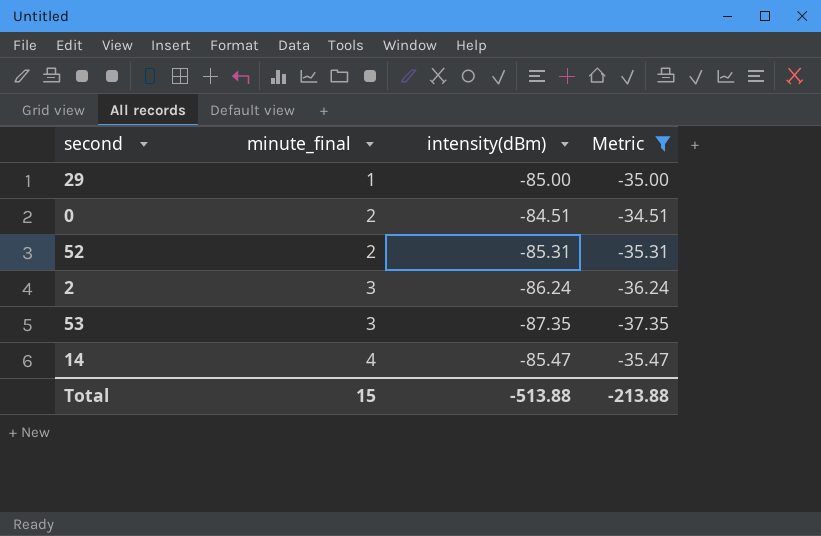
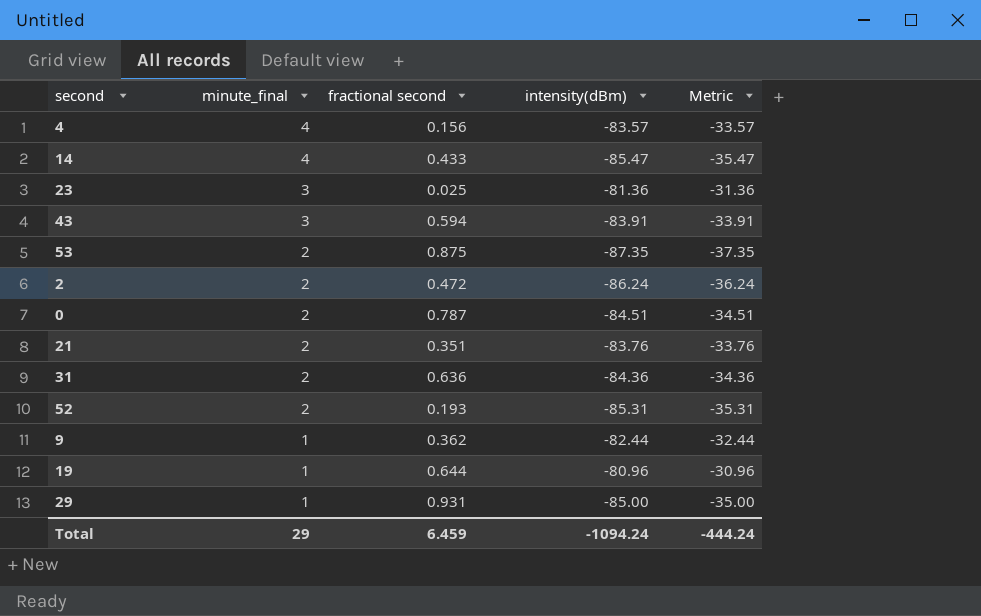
filter: Metric <= -34.51 -> none
row order: minute_final ascending -> minute_final descending
column fractional second | position: none -> 3
53 | minute_final: 3 -> 2
2 | minute_final: 3 -> 2
Total | minute_final: 15 -> 29
Total | intensity(dBm): -513.88 -> -1094.24
Total | Metric: -213.88 -> -444.24

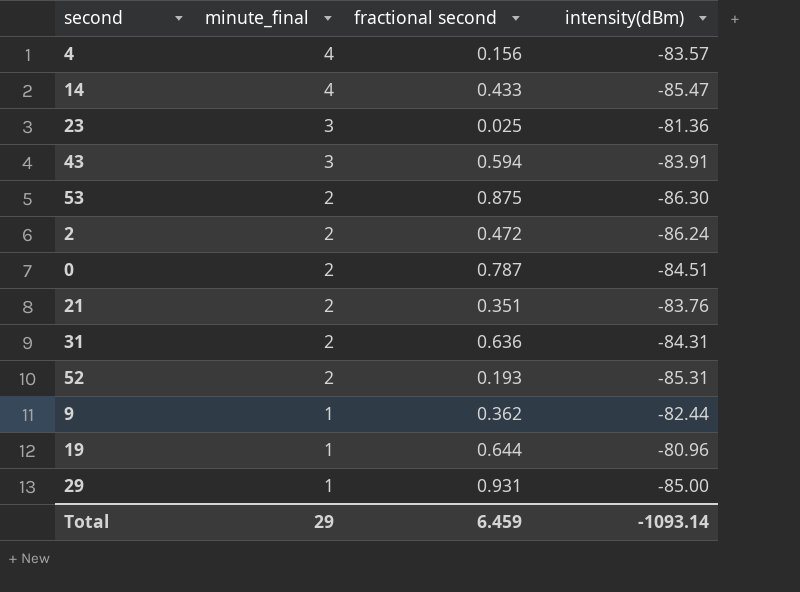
column Metric | formula: [intensity(dBm)] + 50 -> none
53 | intensity(dBm): -87.35 -> -86.30
31 | intensity(dBm): -84.36 -> -84.31
Total | intensity(dBm): -1094.24 -> -1093.14

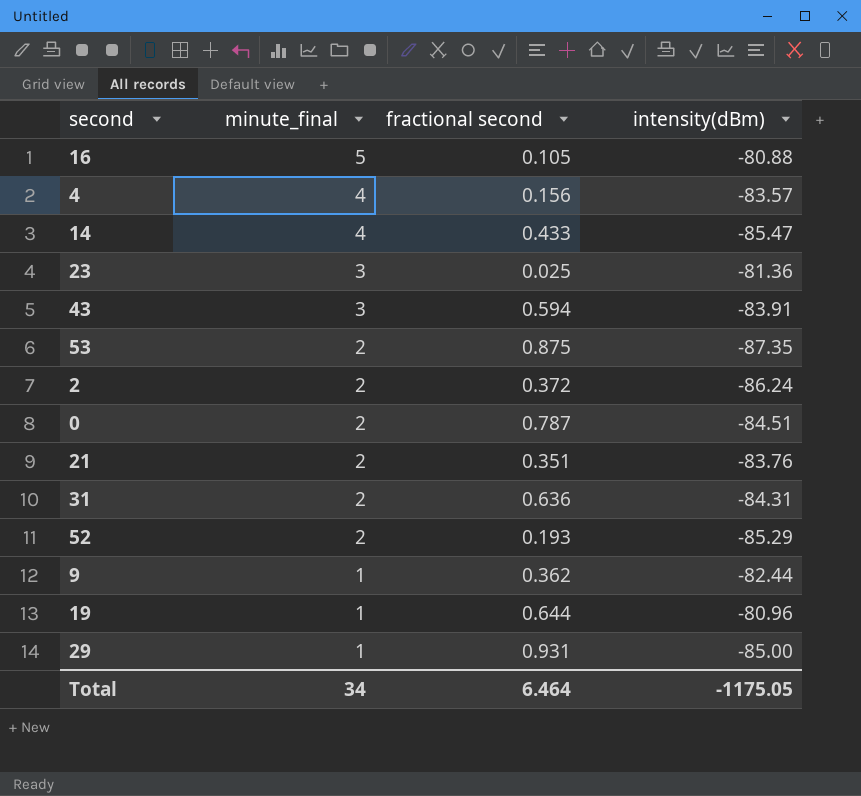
row 16: none -> 5 | 0.105 | -80.88
53 | intensity(dBm): -86.30 -> -87.35
2 | fractional second: 0.472 -> 0.372
52 | intensity(dBm): -85.31 -> -85.29
Total | minute_final: 29 -> 34
Total | fractional second: 6.459 -> 6.464
Total | intensity(dBm): -1093.14 -> -1175.05

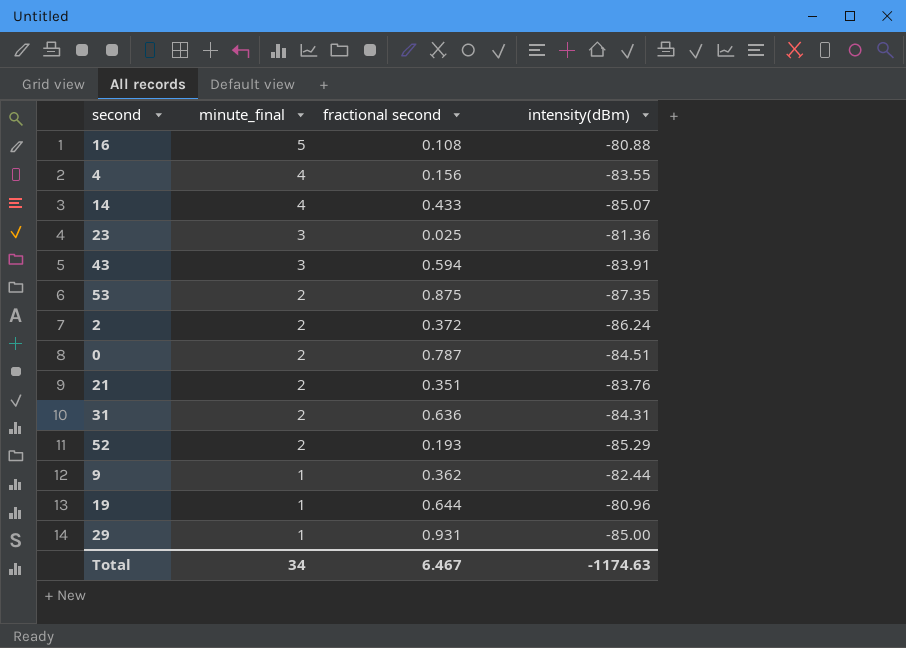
16 | fractional second: 0.105 -> 0.108
4 | intensity(dBm): -83.57 -> -83.55
14 | intensity(dBm): -85.47 -> -85.07
Total | fractional second: 6.464 -> 6.467
Total | intensity(dBm): -1175.05 -> -1174.63

